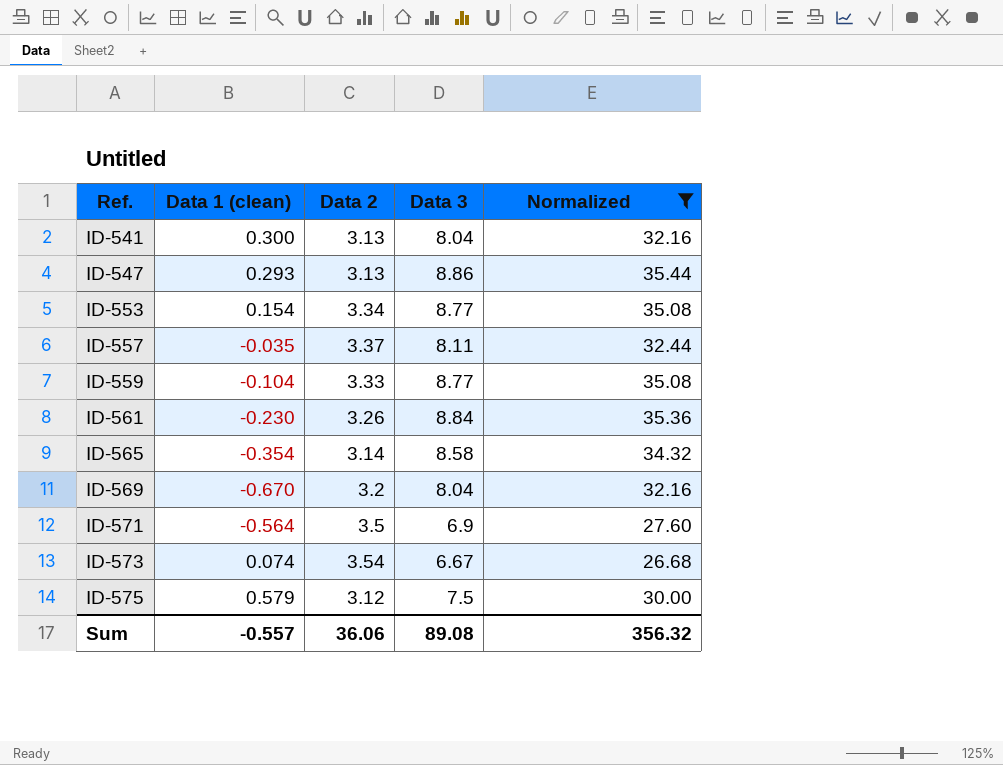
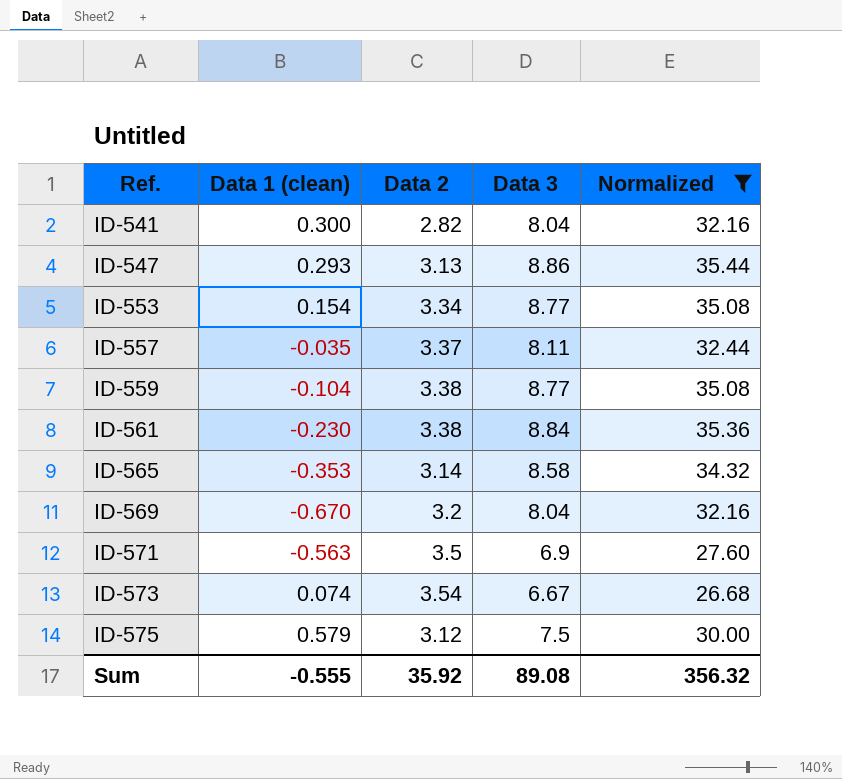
ID-541 | Data 2: 3.13 -> 2.82
ID-559 | Data 2: 3.33 -> 3.38
ID-561 | Data 2: 3.26 -> 3.38
ID-565 | Data 1 (clean): -0.354 -> -0.353
ID-571 | Data 1 (clean): -0.564 -> -0.563
Sum | Data 1 (clean): -0.557 -> -0.555
Sum | Data 2: 36.06 -> 35.92

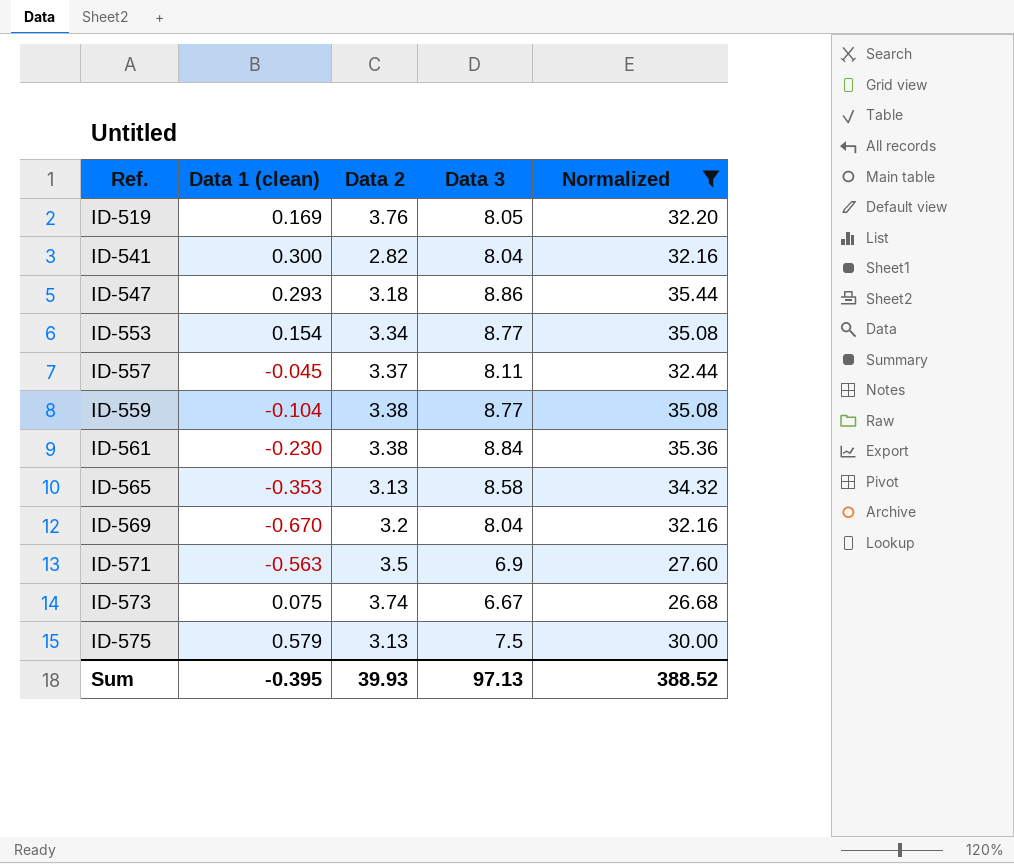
row ID-519: none -> 0.169 | 3.76 | 8.05 | 32.20
ID-547 | Data 2: 3.13 -> 3.18
ID-557 | Data 1 (clean): -0.035 -> -0.045
ID-565 | Data 2: 3.14 -> 3.13
ID-573 | Data 1 (clean): 0.074 -> 0.075
ID-573 | Data 2: 3.54 -> 3.74
ID-575 | Data 2: 3.12 -> 3.13
Sum | Data 1 (clean): -0.555 -> -0.395
Sum | Data 2: 35.92 -> 39.93
Sum | Data 3: 89.08 -> 97.13
Sum | Normalized: 356.32 -> 388.52

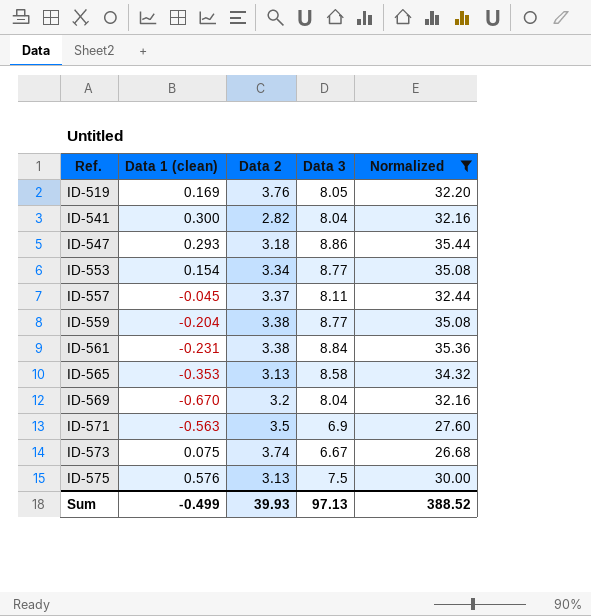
ID-559 | Data 1 (clean): -0.104 -> -0.204
ID-561 | Data 1 (clean): -0.230 -> -0.231
ID-575 | Data 1 (clean): 0.579 -> 0.576
Sum | Data 1 (clean): -0.395 -> -0.499

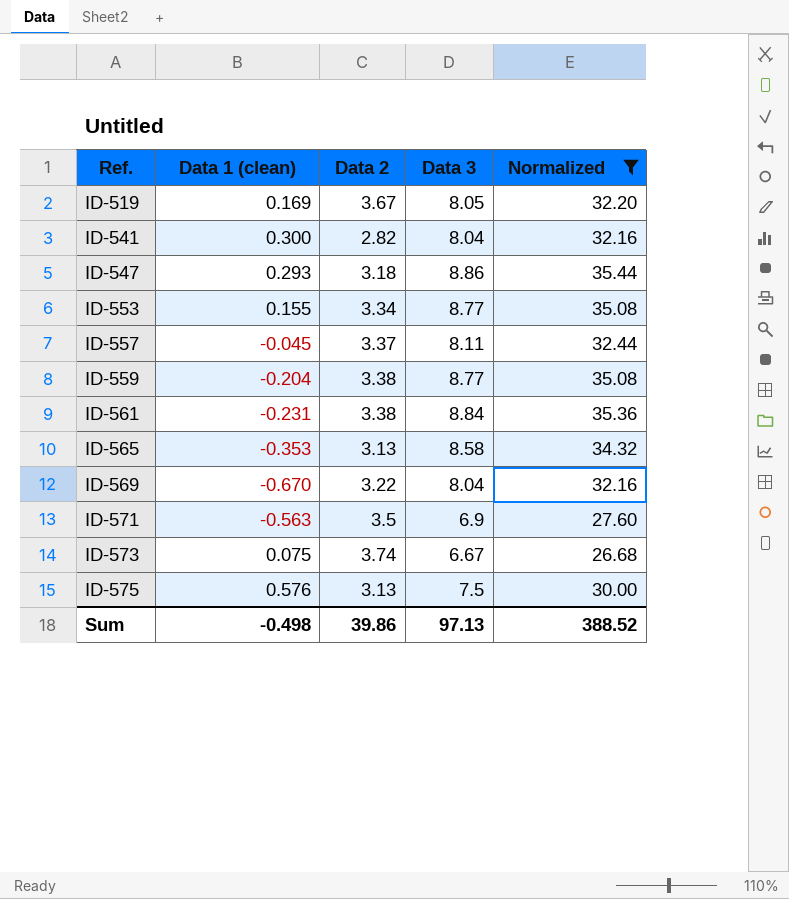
ID-519 | Data 2: 3.76 -> 3.67
ID-553 | Data 1 (clean): 0.154 -> 0.155
ID-569 | Data 2: 3.2 -> 3.22
Sum | Data 1 (clean): -0.499 -> -0.498
Sum | Data 2: 39.93 -> 39.86

